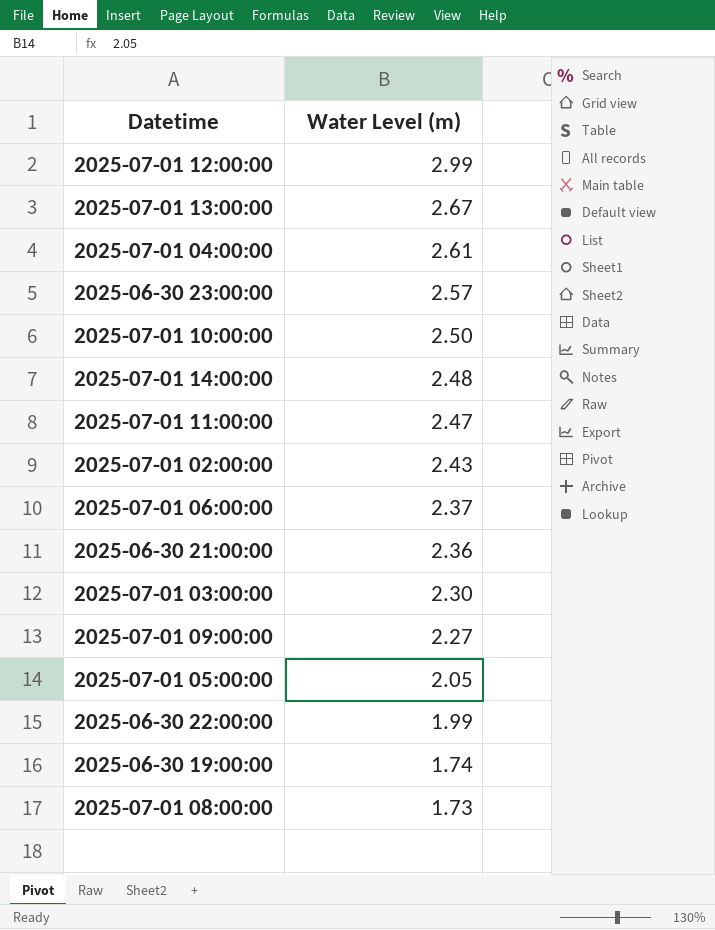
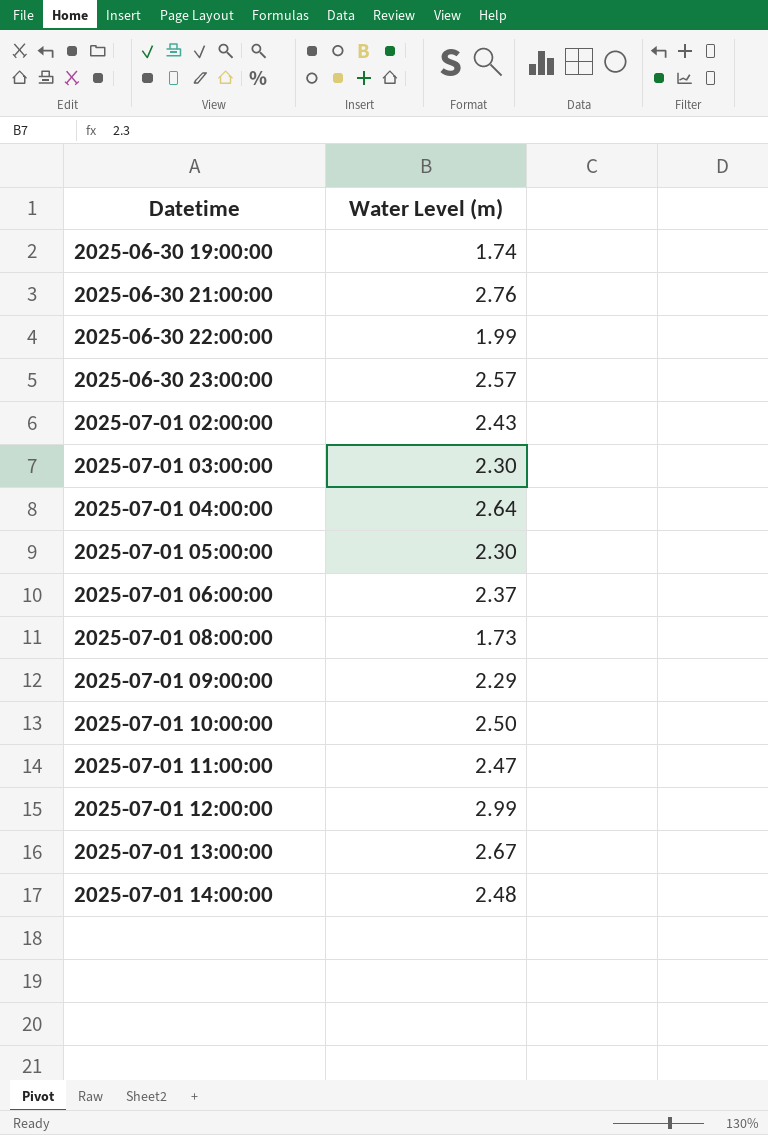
row order: Water Level (m) descending -> Datetime ascending
2025-06-30 21:00:00 | Water Level (m): 2.36 -> 2.76
2025-07-01 04:00:00 | Water Level (m): 2.61 -> 2.64
2025-07-01 05:00:00 | Water Level (m): 2.05 -> 2.30
2025-07-01 09:00:00 | Water Level (m): 2.27 -> 2.29

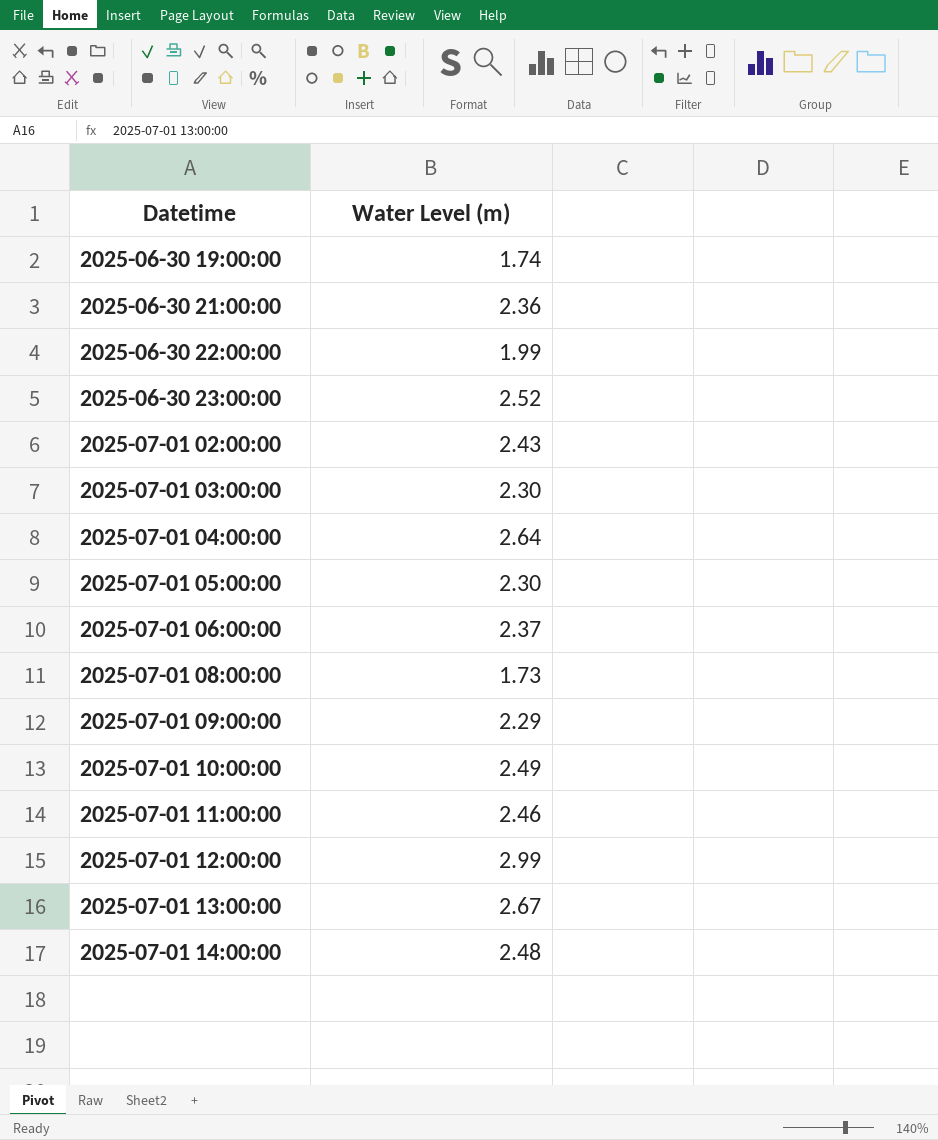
2025-06-30 21:00:00 | Water Level (m): 2.76 -> 2.36
2025-06-30 23:00:00 | Water Level (m): 2.57 -> 2.52
2025-07-01 10:00:00 | Water Level (m): 2.50 -> 2.49
2025-07-01 11:00:00 | Water Level (m): 2.47 -> 2.46

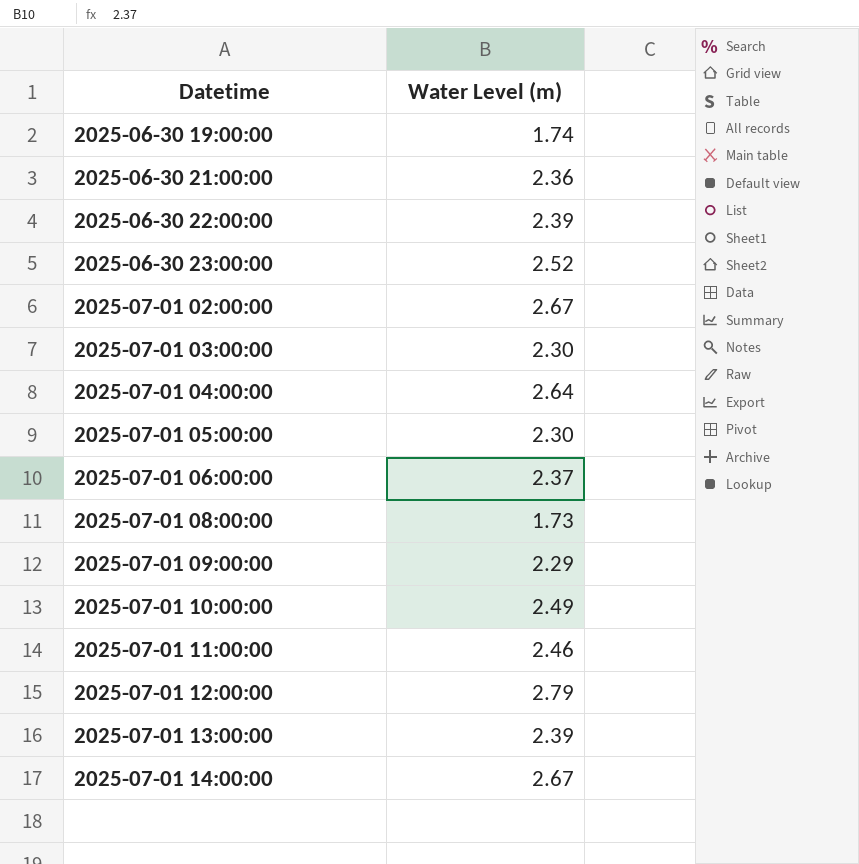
2025-06-30 22:00:00 | Water Level (m): 1.99 -> 2.39
2025-07-01 02:00:00 | Water Level (m): 2.43 -> 2.67
2025-07-01 12:00:00 | Water Level (m): 2.99 -> 2.79
2025-07-01 13:00:00 | Water Level (m): 2.67 -> 2.39
2025-07-01 14:00:00 | Water Level (m): 2.48 -> 2.67

